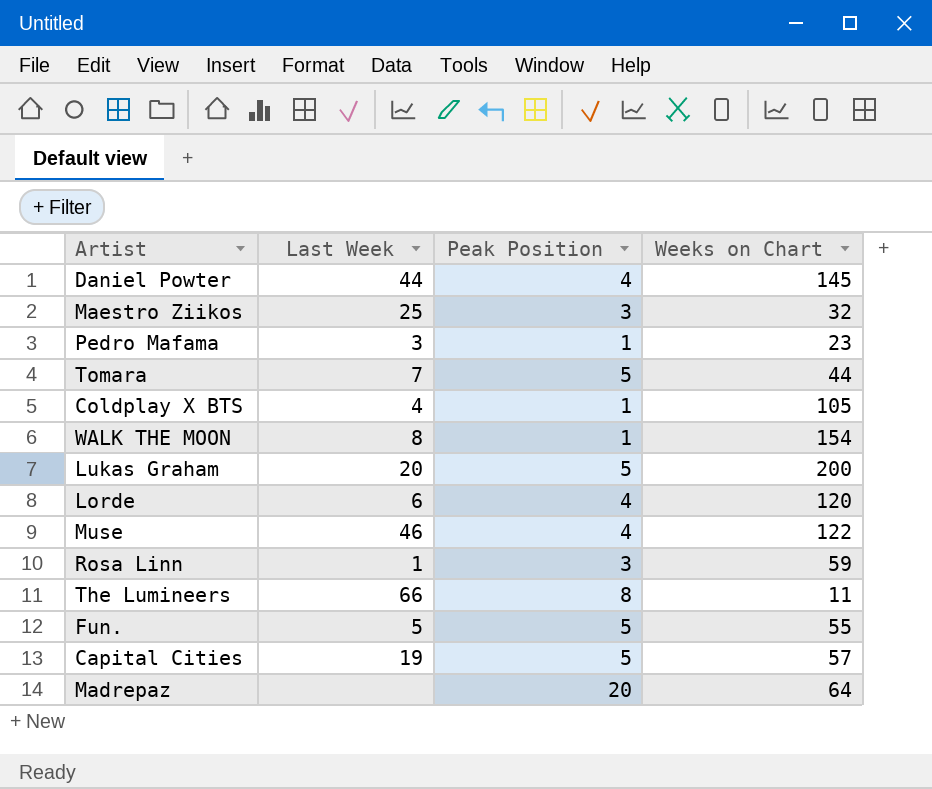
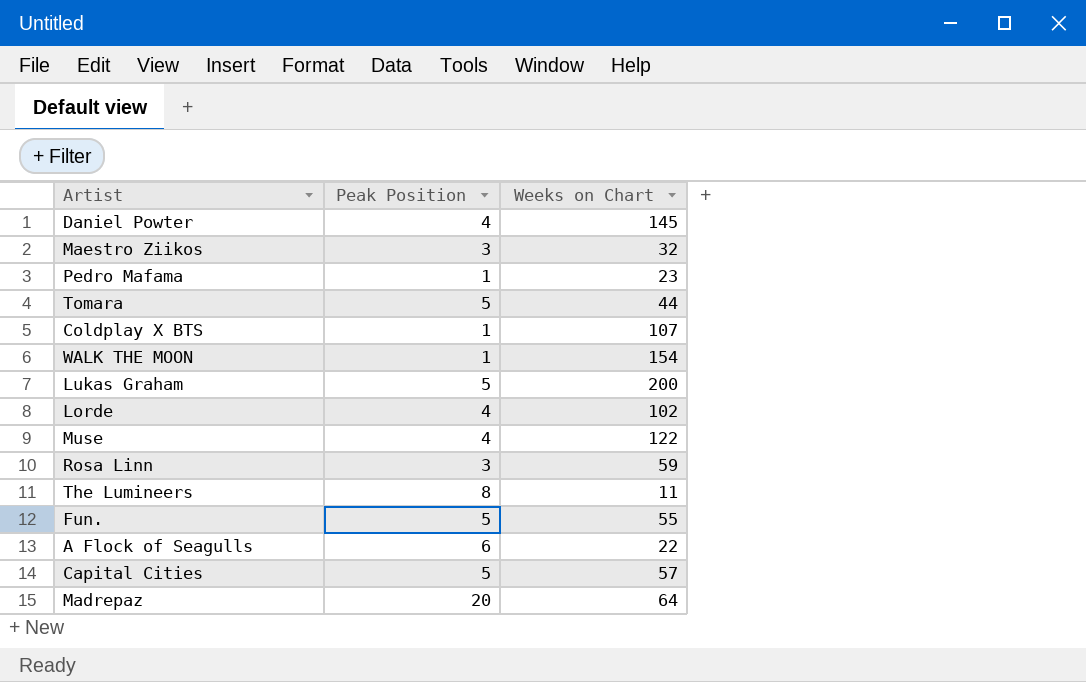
column Last Week | position: 2 -> none
Coldplay X BTS | Weeks on Chart: 105 -> 107
Lorde | Weeks on Chart: 120 -> 102
row A Flock of Seagulls: none -> 6 | 22

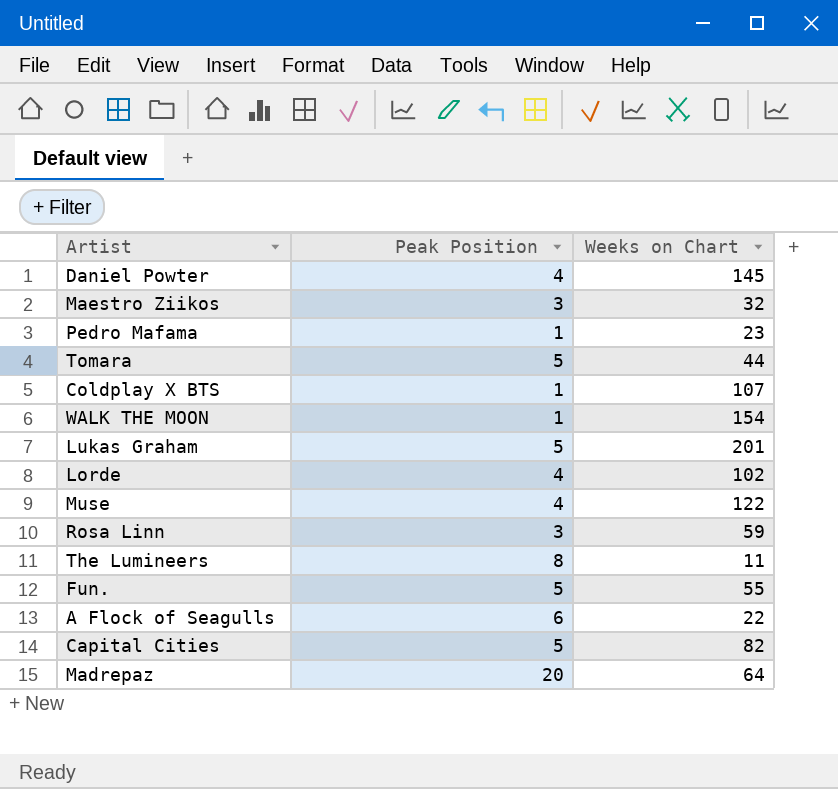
Lukas Graham | Weeks on Chart: 200 -> 201
Capital Cities | Weeks on Chart: 57 -> 82

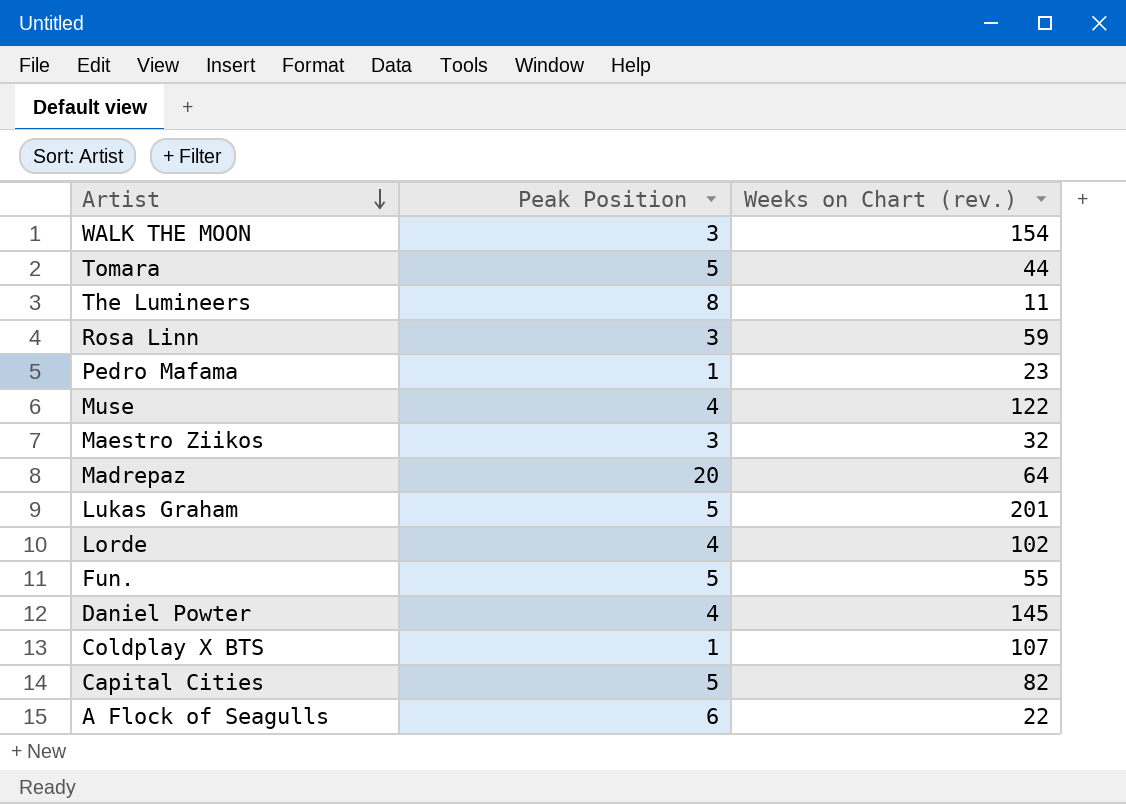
row order: none -> Artist descending
column name: Weeks on Chart -> Weeks on Chart (rev.)
WALK THE MOON | Peak Position: 1 -> 3

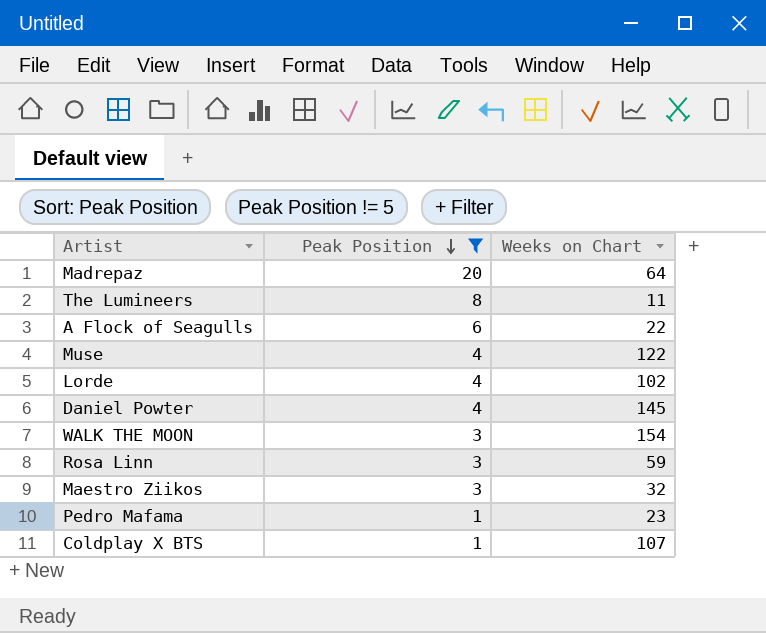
filter: none -> Peak Position != 5
row order: Artist descending -> Peak Position descending
column name: Weeks on Chart (rev.) -> Weeks on Chart

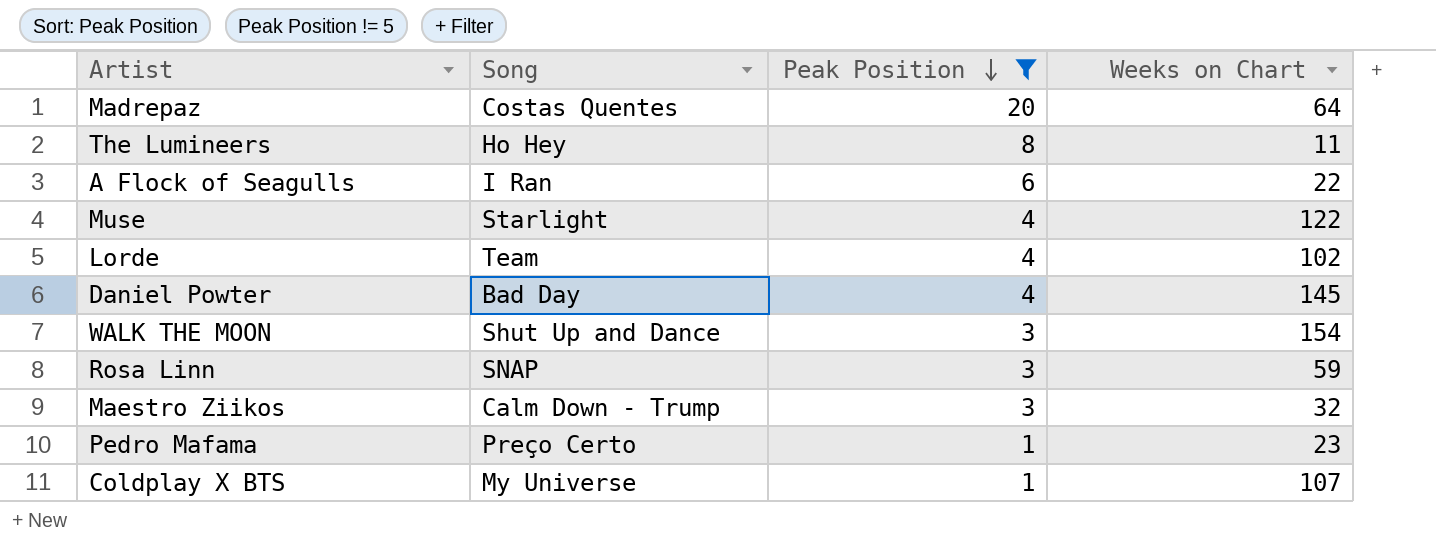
column Song | position: none -> 2

